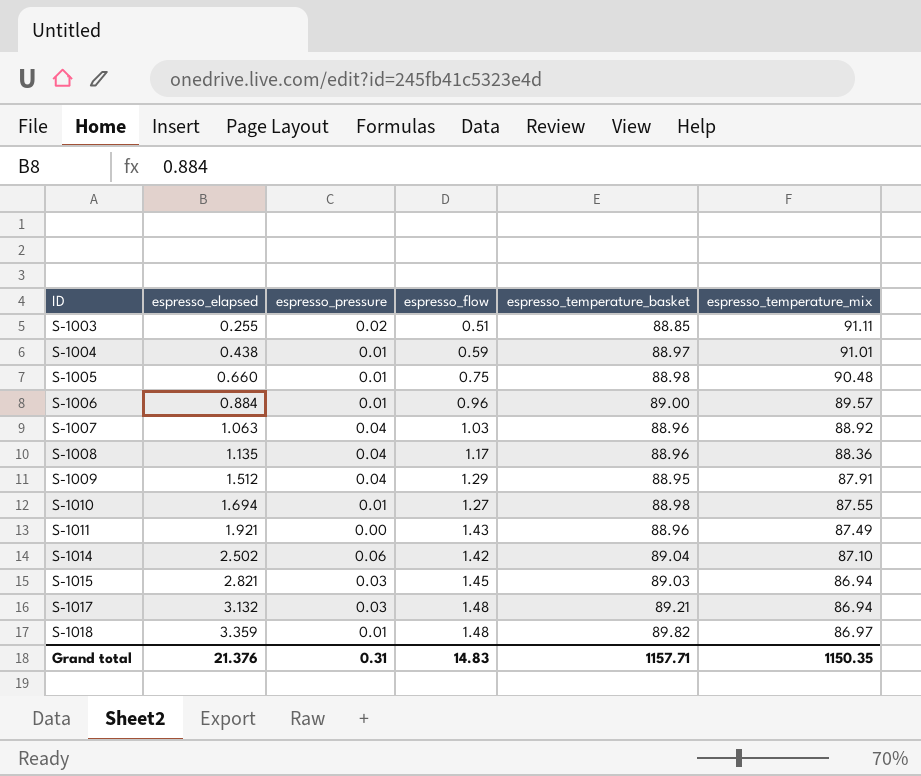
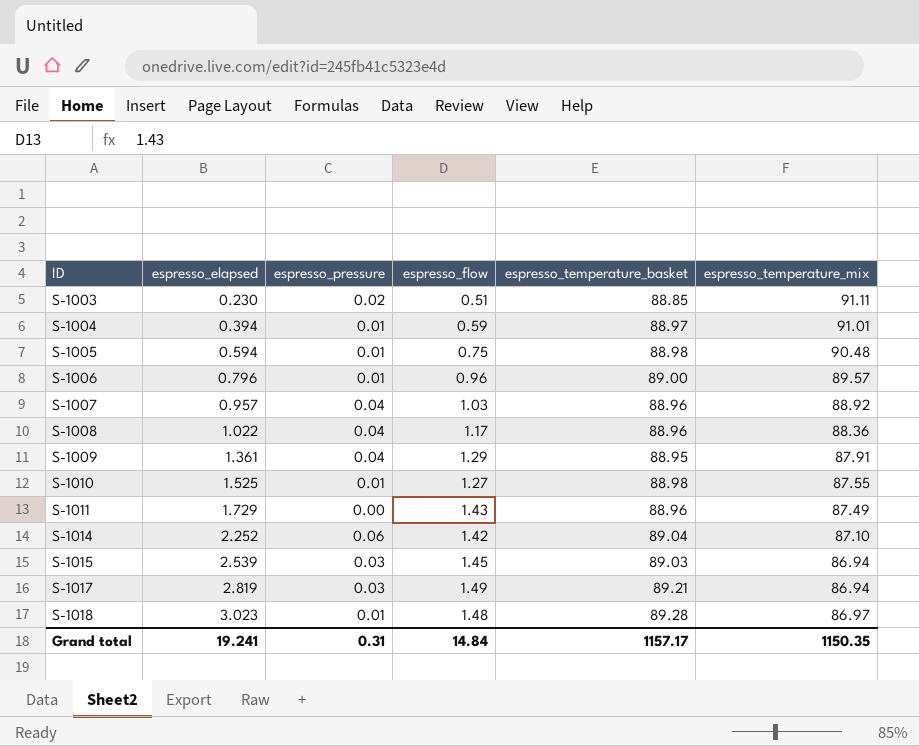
S-1003 | espresso_elapsed: 0.255 -> 0.230
S-1004 | espresso_elapsed: 0.438 -> 0.394
S-1005 | espresso_elapsed: 0.660 -> 0.594
S-1006 | espresso_elapsed: 0.884 -> 0.796
S-1007 | espresso_elapsed: 1.063 -> 0.957
S-1008 | espresso_elapsed: 1.135 -> 1.022
S-1009 | espresso_elapsed: 1.512 -> 1.361
S-1010 | espresso_elapsed: 1.694 -> 1.525
S-1011 | espresso_elapsed: 1.921 -> 1.729
S-1014 | espresso_elapsed: 2.502 -> 2.252
S-1015 | espresso_elapsed: 2.821 -> 2.539
S-1017 | espresso_elapsed: 3.132 -> 2.819
S-1017 | espresso_flow: 1.48 -> 1.49
S-1018 | espresso_elapsed: 3.359 -> 3.023
S-1018 | espresso_temperature_basket: 89.82 -> 89.28
Grand total | espresso_elapsed: 21.376 -> 19.241
Grand total | espresso_flow: 14.83 -> 14.84
Grand total | espresso_temperature_basket: 1157.71 -> 1157.17

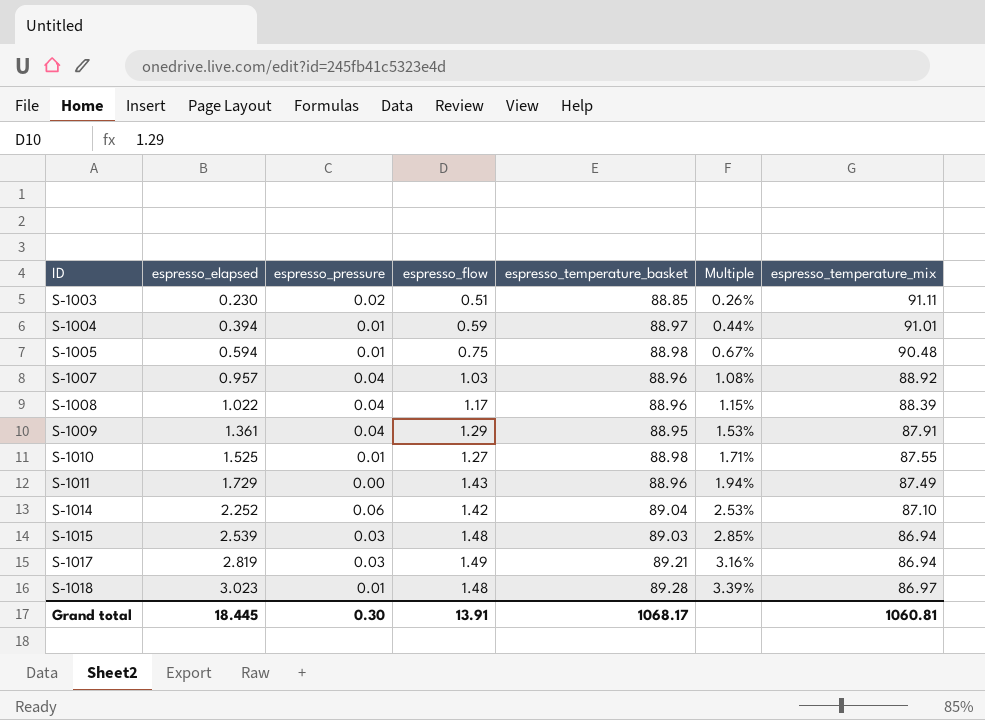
column Multiple | formula: none -> [espresso_elapsed] / [espresso_temperature_basket]
row S-1006: 0.796 | 0.01 | 0.96 | 89.00 | 89.57 -> none
S-1008 | espresso_temperature_mix: 88.36 -> 88.39
S-1015 | espresso_flow: 1.45 -> 1.48
Grand total | espresso_elapsed: 19.241 -> 18.445
Grand total | espresso_pressure: 0.31 -> 0.30
Grand total | espresso_flow: 14.84 -> 13.91
Grand total | espresso_temperature_basket: 1157.17 -> 1068.17
Grand total | espresso_temperature_mix: 1150.35 -> 1060.81

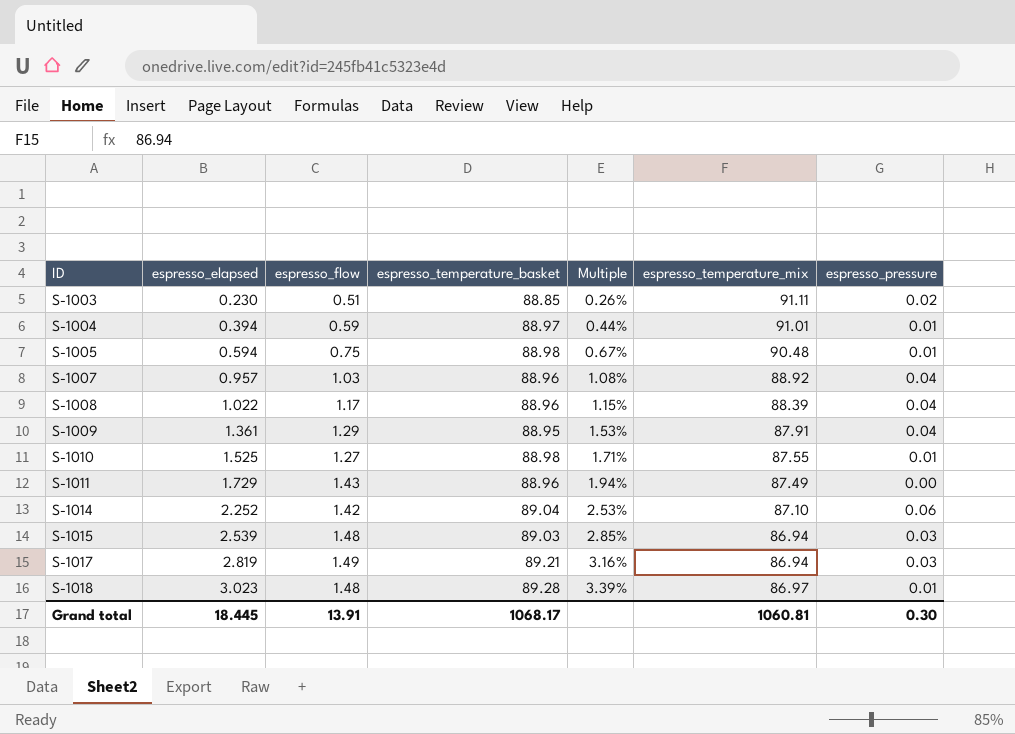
column espresso_pressure | position: 3 -> 7

